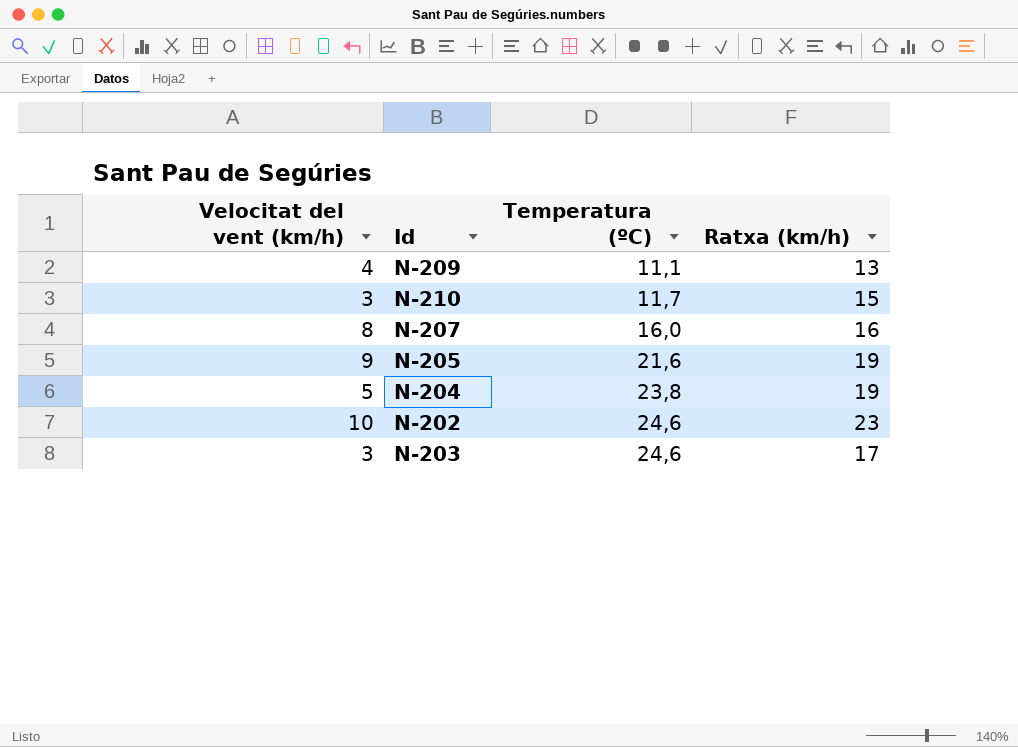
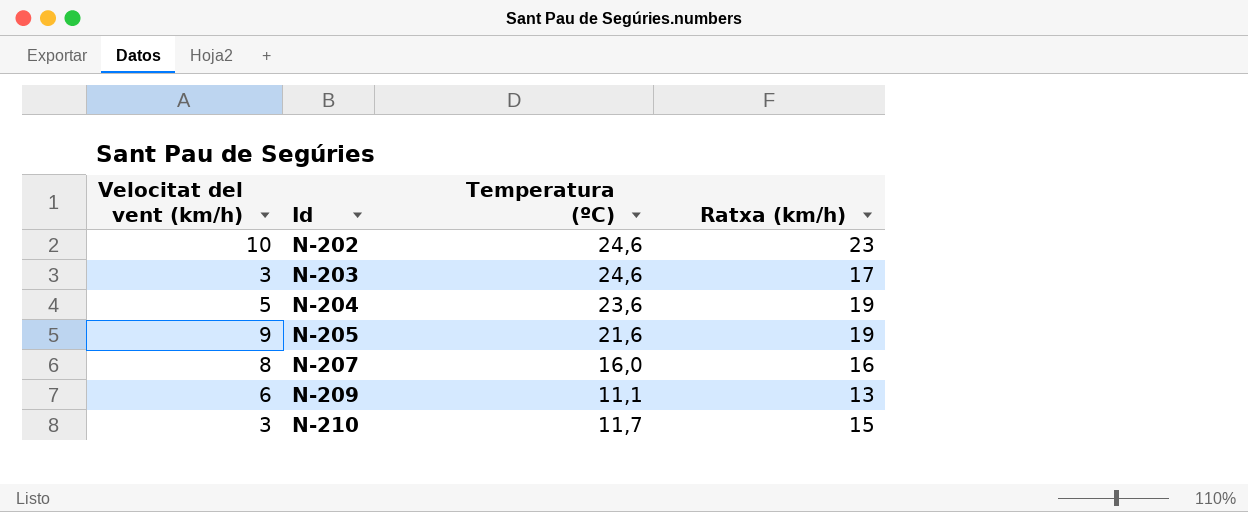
row order: Temperatura (ºC) ascending -> Id ascending
N-204 | Temperatura (ºC): 23,8 -> 23,6
N-209 | Velocitat del vent (km/h): 4 -> 6

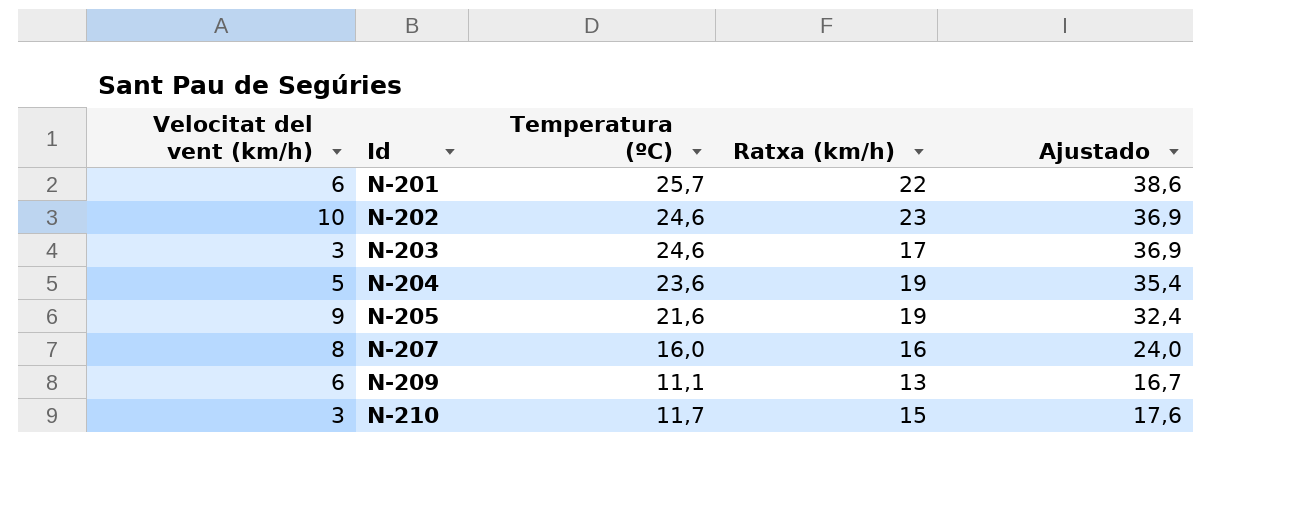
column Ajustado | formula: none -> [Temperatura (ºC)] * 1,5
row N-201: none -> 6 | 25,7 | 22 | 38,6

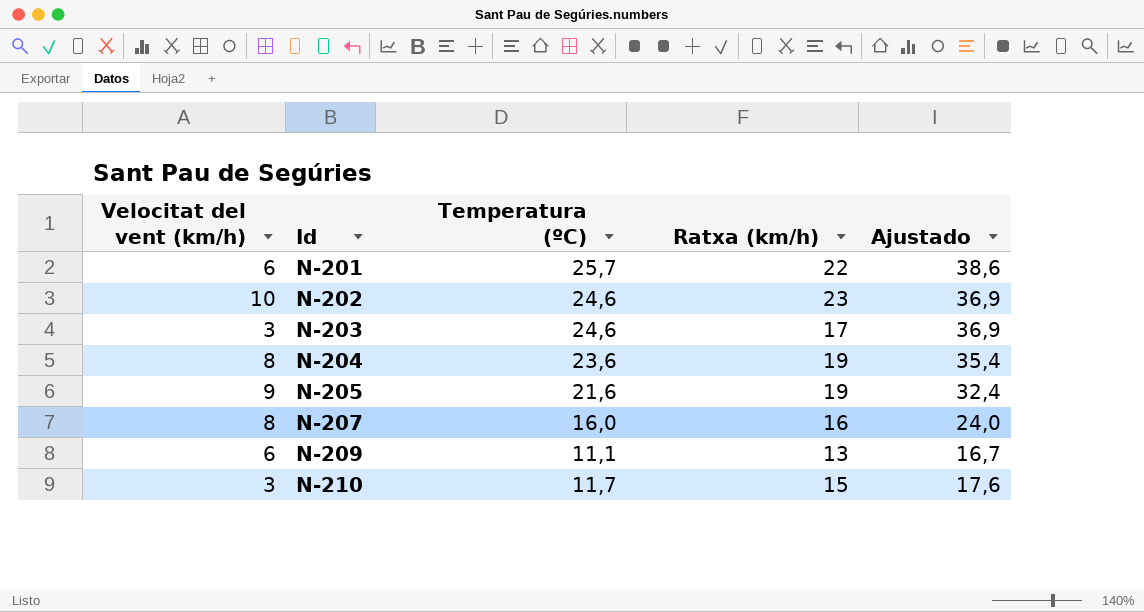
N-204 | Velocitat del vent (km/h): 5 -> 8

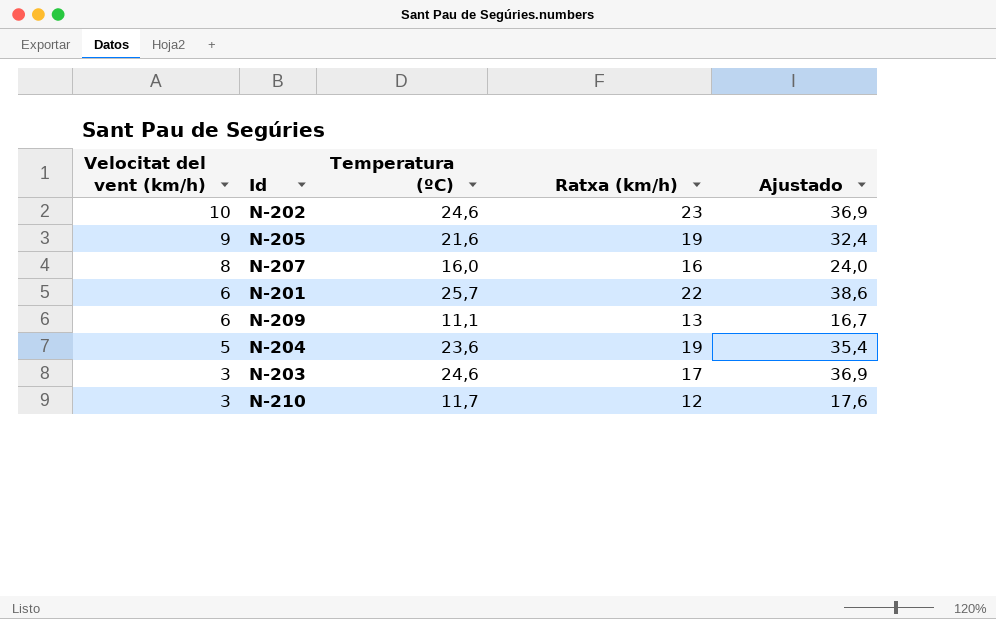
row order: Id ascending -> Velocitat del vent (km/h) descending
N-204 | Velocitat del vent (km/h): 8 -> 5
N-210 | Ratxa (km/h): 15 -> 12

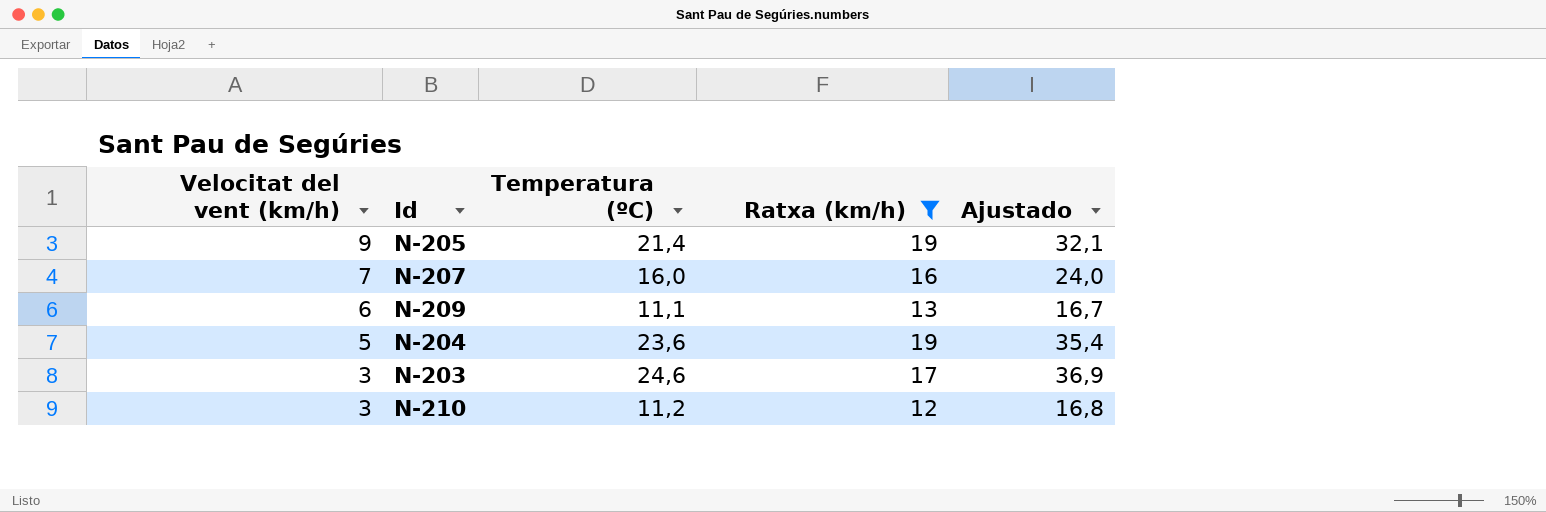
filter: none -> Ratxa (km/h) <= 19
N-205 | Temperatura (ºC): 21,6 -> 21,4
N-205 | Ajustado: 32,4 -> 32,1
N-207 | Velocitat del vent (km/h): 8 -> 7
N-210 | Temperatura (ºC): 11,7 -> 11,2
N-210 | Ajustado: 17,6 -> 16,8

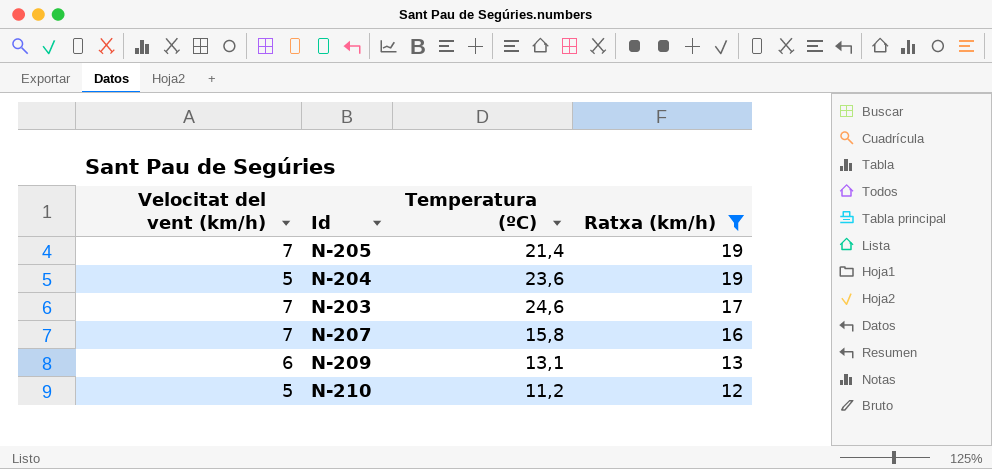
row order: Velocitat del vent (km/h) descending -> Ratxa (km/h) descending
column Ajustado | formula: [Temperatura (ºC)] * 1,5 -> none
N-205 | Velocitat del vent (km/h): 9 -> 7
N-203 | Velocitat del vent (km/h): 3 -> 7
N-207 | Temperatura (ºC): 16,0 -> 15,8
N-209 | Temperatura (ºC): 11,1 -> 13,1
N-210 | Velocitat del vent (km/h): 3 -> 5

